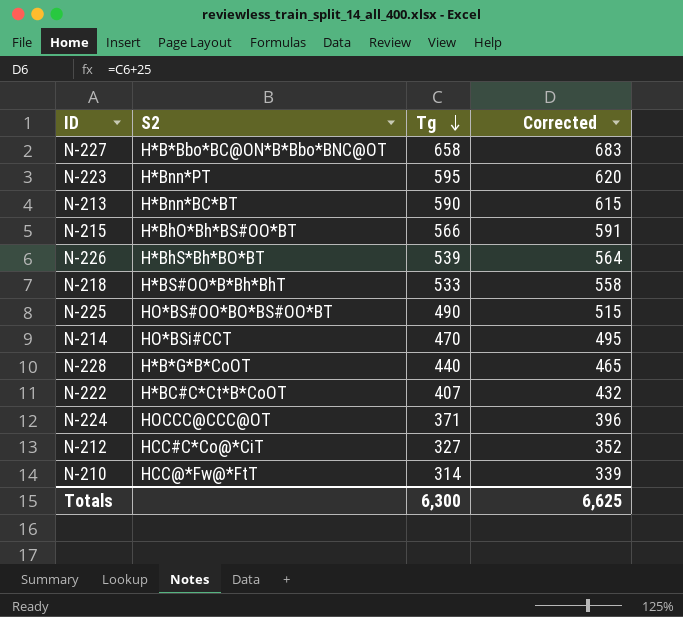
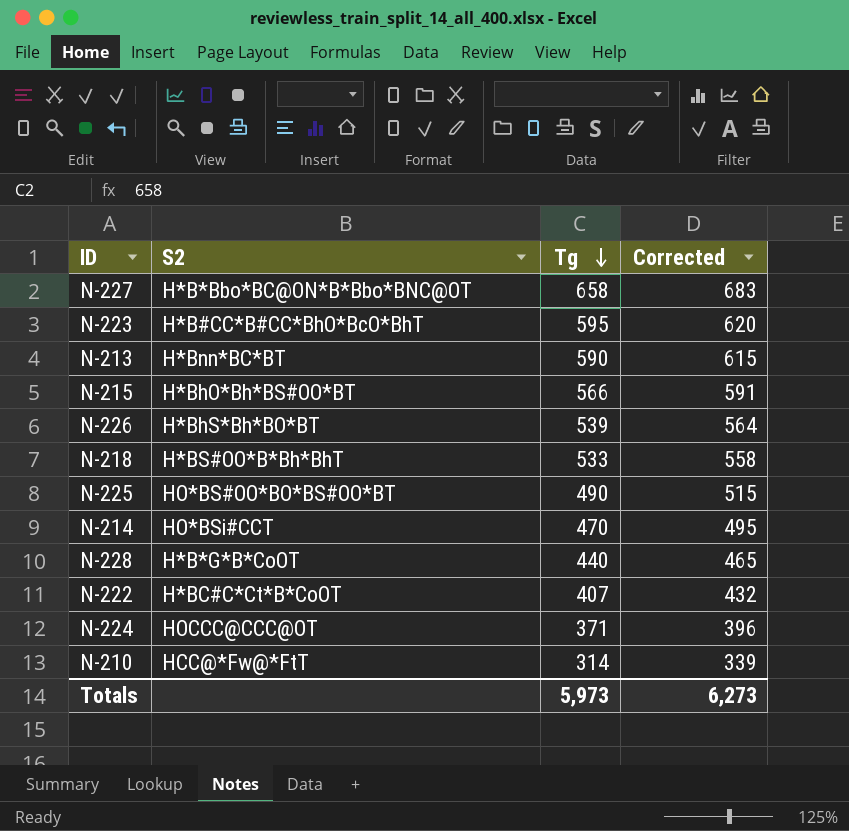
row N-212: HCC#C*Co@*CiT | 327 | 352 -> none
N-223 | S2: H*Bnn*PT -> H*B#CC*B#CC*BhO*BcO*BhT
Totals | Tg: 6,300 -> 5,973
Totals | Corrected: 6,625 -> 6,273

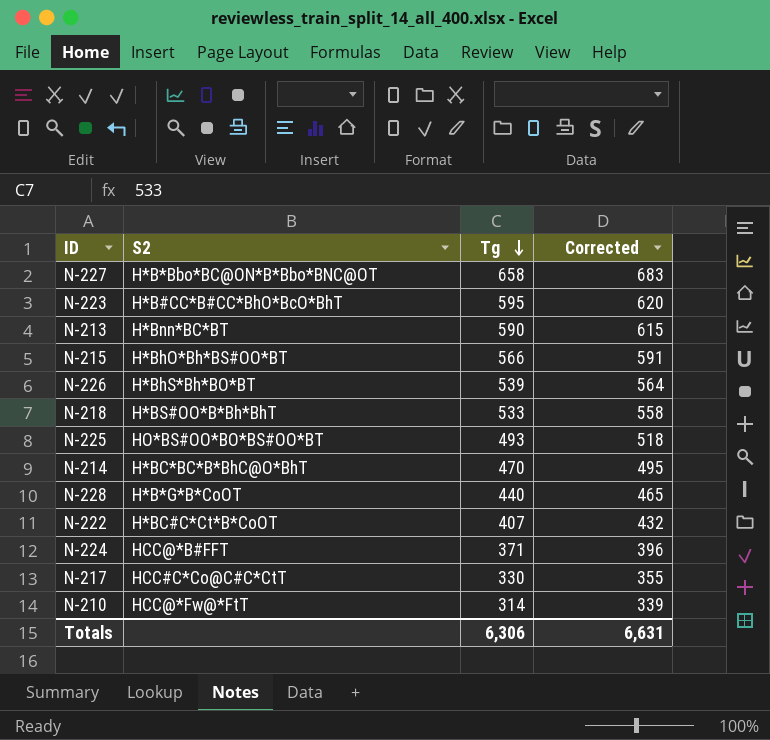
N-225 | Tg: 490 -> 493
N-225 | Corrected: 515 -> 518
N-214 | S2: HO*BSi#CCT -> H*BC*BC*B*BhC@O*BhT
N-224 | S2: HOCCC@CCC@OT -> HCC@*B#FFT
row N-217: none -> HCC#C*Co@C#C*CtT | 330 | 355
Totals | Tg: 5,973 -> 6,306
Totals | Corrected: 6,273 -> 6,631

